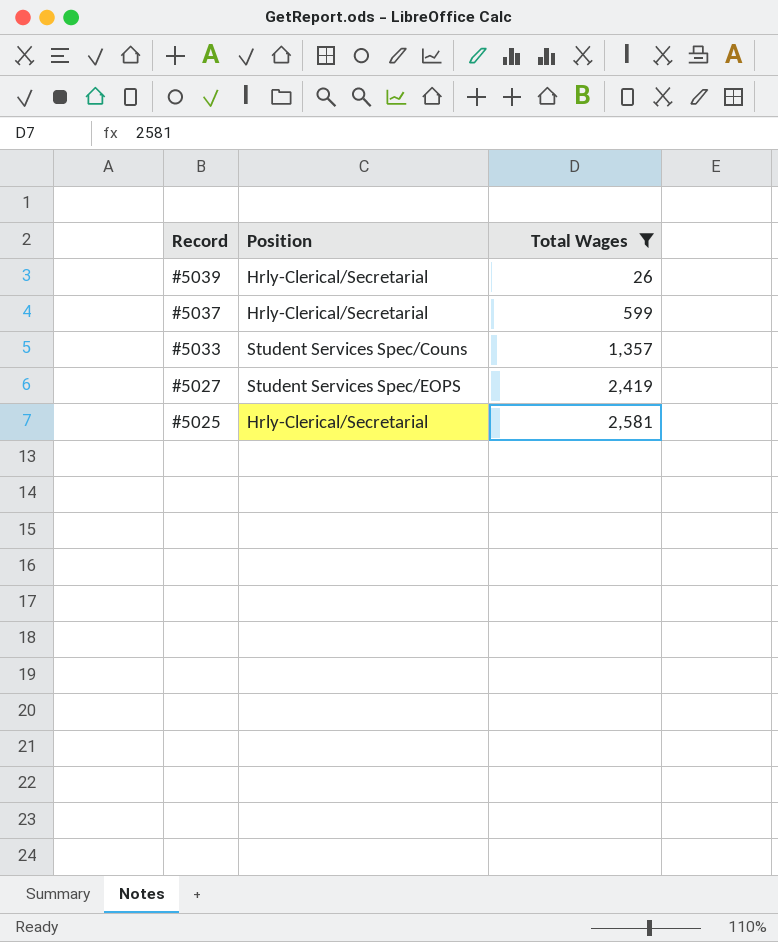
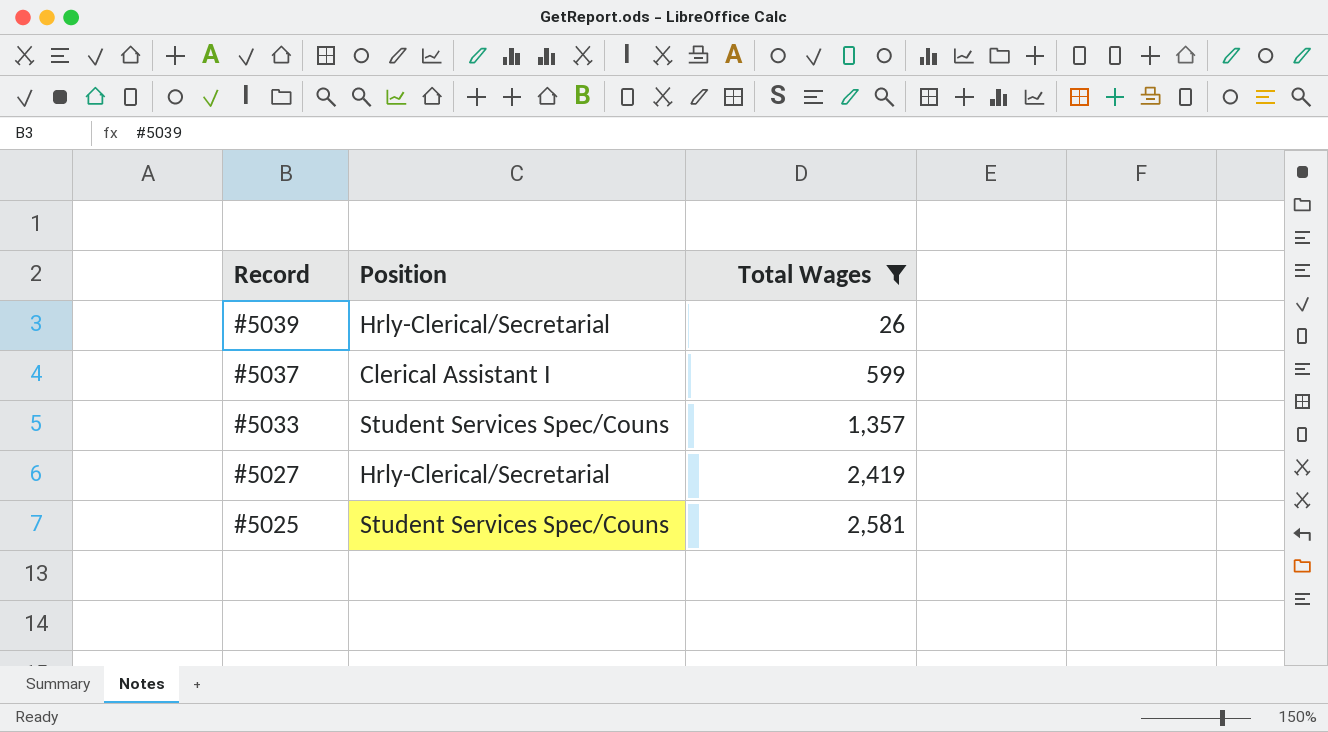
#5037 | Position: Hrly-Clerical/Secretarial -> Clerical Assistant I
#5027 | Position: Student Services Spec/EOPS -> Hrly-Clerical/Secretarial
#5025 | Position: Hrly-Clerical/Secretarial -> Student Services Spec/Couns

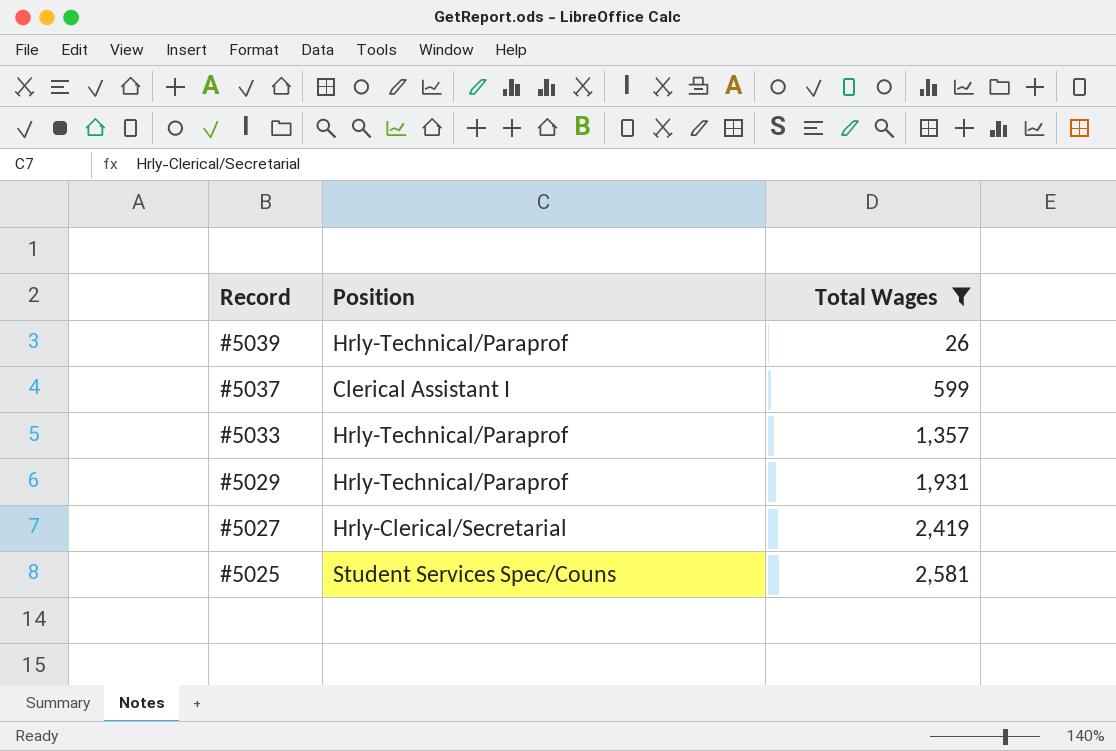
#5039 | Position: Hrly-Clerical/Secretarial -> Hrly-Technical/Paraprof
#5033 | Position: Student Services Spec/Couns -> Hrly-Technical/Paraprof
row #5029: none -> Hrly-Technical/Paraprof | 1,931

